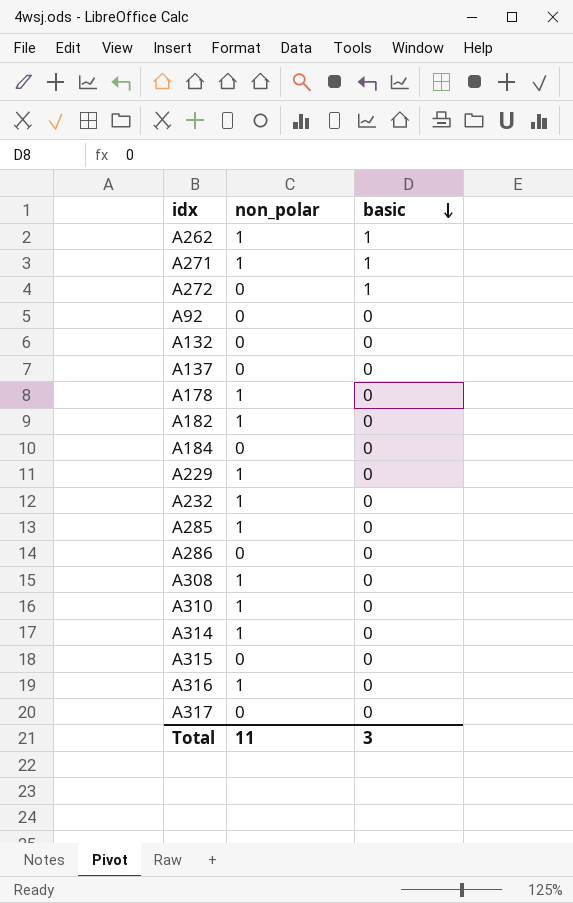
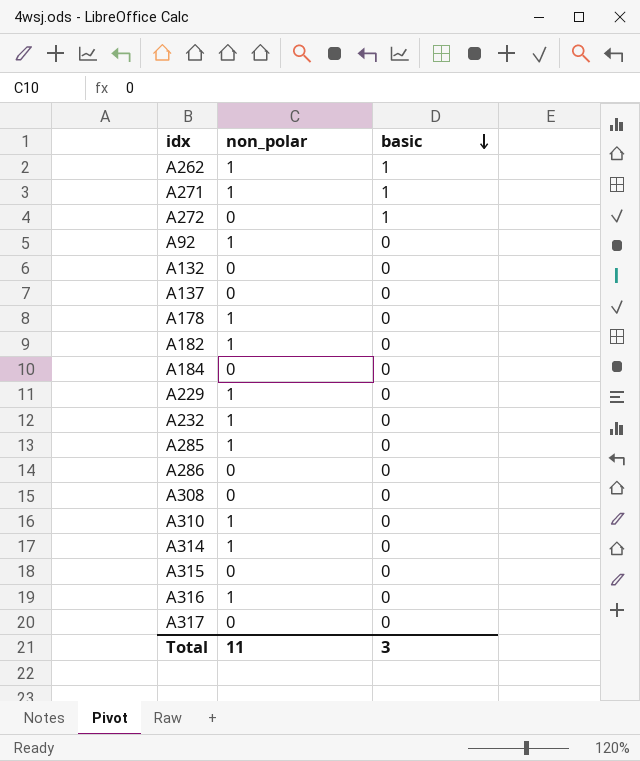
A92 | non_polar: 0 -> 1
A308 | non_polar: 1 -> 0

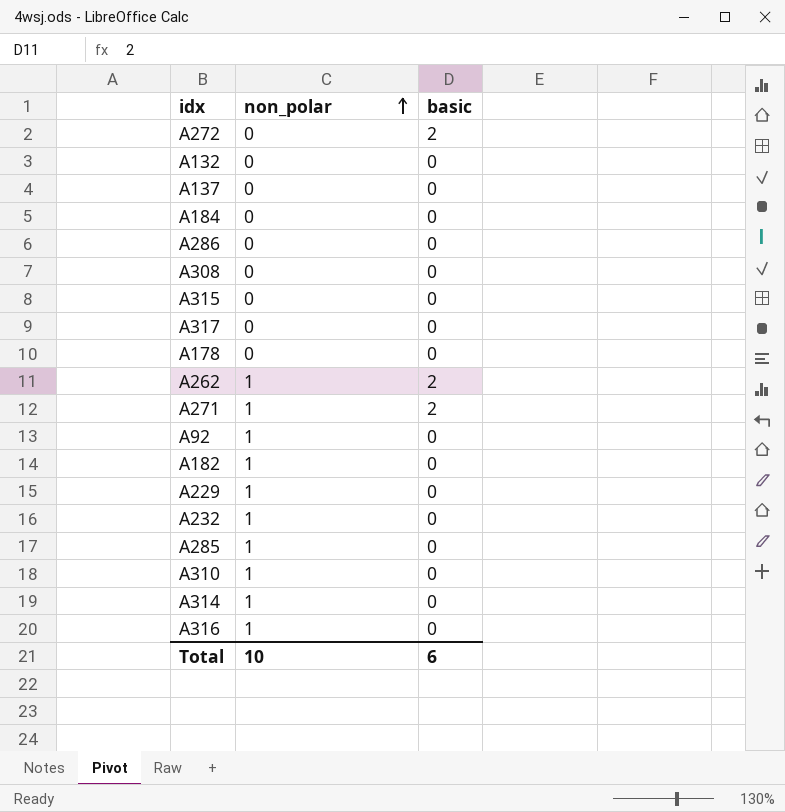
row order: basic descending -> non_polar ascending
A272 | basic: 1 -> 2
A178 | non_polar: 1 -> 0
A262 | basic: 1 -> 2
A271 | basic: 1 -> 2
Total | non_polar: 11 -> 10
Total | basic: 3 -> 6

